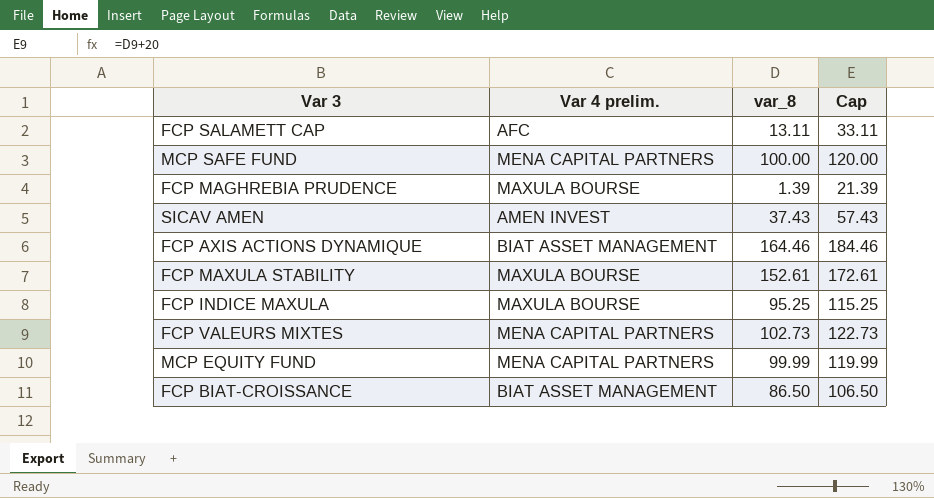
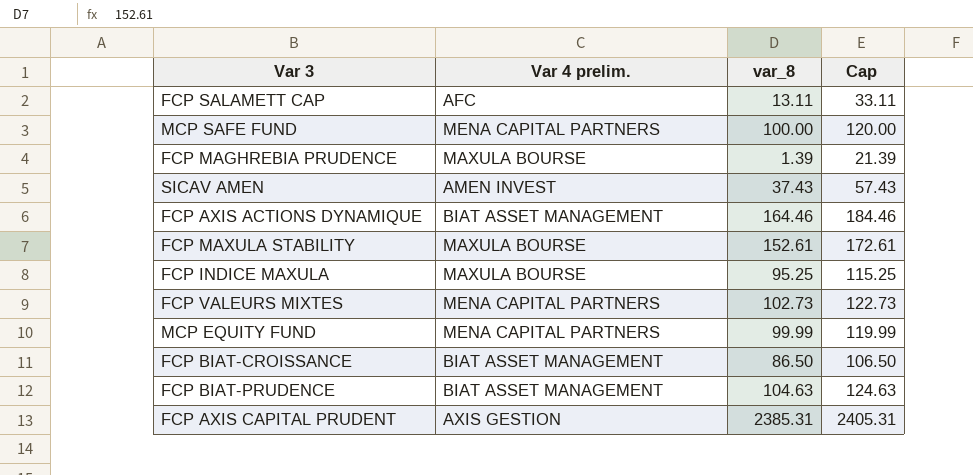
row FCP BIAT-PRUDENCE: none -> BIAT ASSET MANAGEMENT | 104.63 | 124.63
row FCP AXIS CAPITAL PRUDENT: none -> AXIS GESTION | 2385.31 | 2405.31

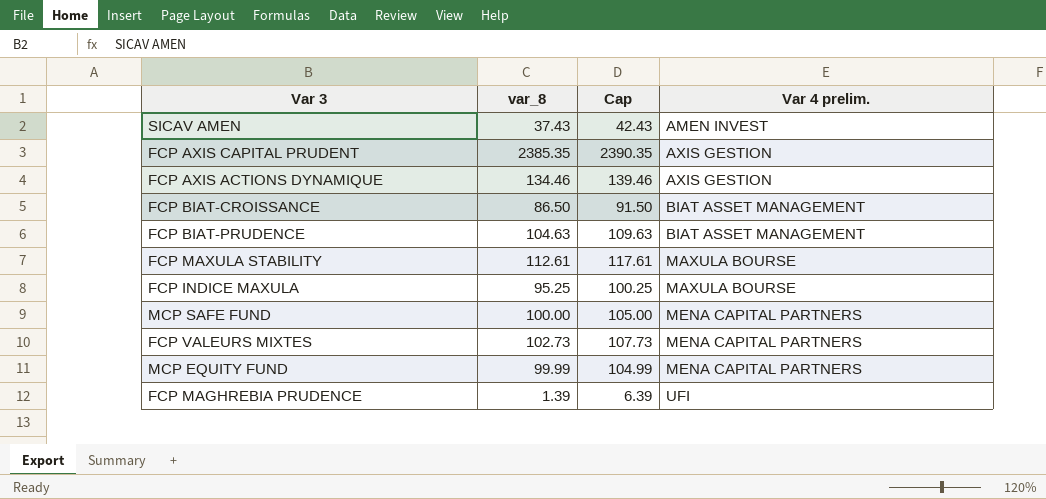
row order: none -> Var 4 prelim. ascending
column Cap | formula: [var_8] + 20 -> [var_8] + 5
column Var 4 prelim. | position: 2 -> 4
row FCP SALAMETT CAP: AFC | 13.11 | 33.11 -> none
FCP AXIS CAPITAL PRUDENT | var_8: 2385.31 -> 2385.35
FCP AXIS ACTIONS DYNAMIQUE | var_8: 164.46 -> 134.46
FCP AXIS ACTIONS DYNAMIQUE | Var 4 prelim.: BIAT ASSET MANAGEMENT -> AXIS GESTION
FCP MAXULA STABILITY | var_8: 152.61 -> 112.61
FCP MAGHREBIA PRUDENCE | Var 4 prelim.: MAXULA BOURSE -> UFI

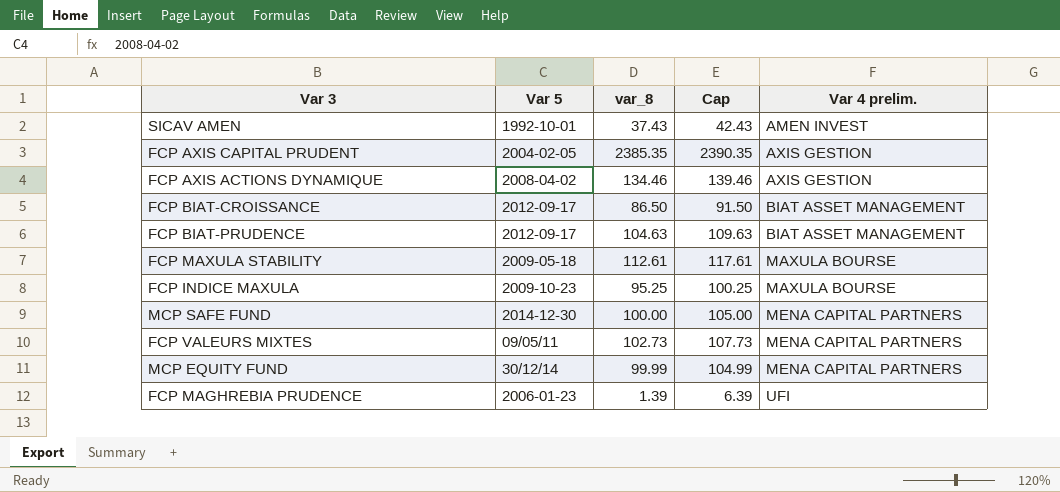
column Var 5 | position: none -> 2

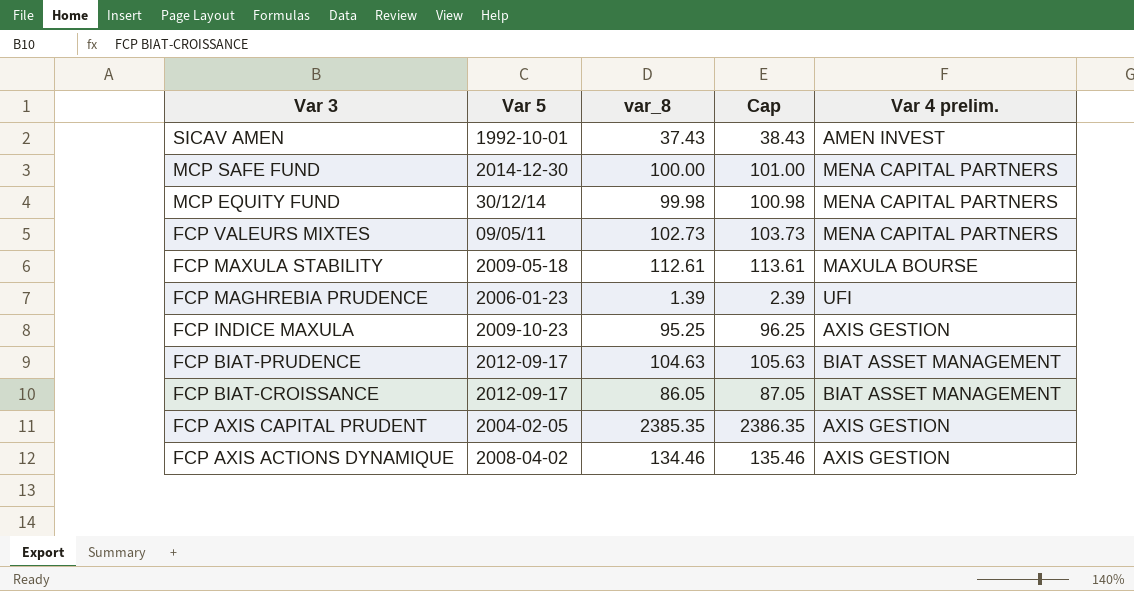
row order: Var 4 prelim. ascending -> Var 3 descending
column Cap | formula: [var_8] + 5 -> [var_8] + 1
MCP EQUITY FUND | var_8: 99.99 -> 99.98
FCP INDICE MAXULA | Var 4 prelim.: MAXULA BOURSE -> AXIS GESTION
FCP BIAT-CROISSANCE | var_8: 86.50 -> 86.05

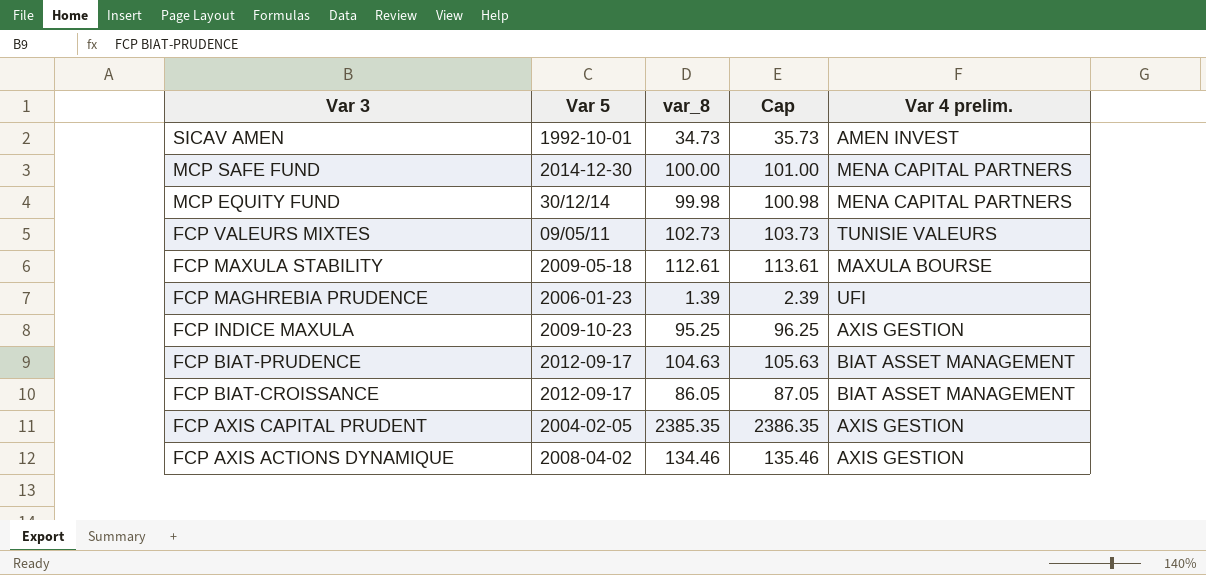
SICAV AMEN | var_8: 37.43 -> 34.73
SICAV AMEN | Cap: 38.43 -> 35.73
FCP VALEURS MIXTES | Var 4 prelim.: MENA CAPITAL PARTNERS -> TUNISIE VALEURS

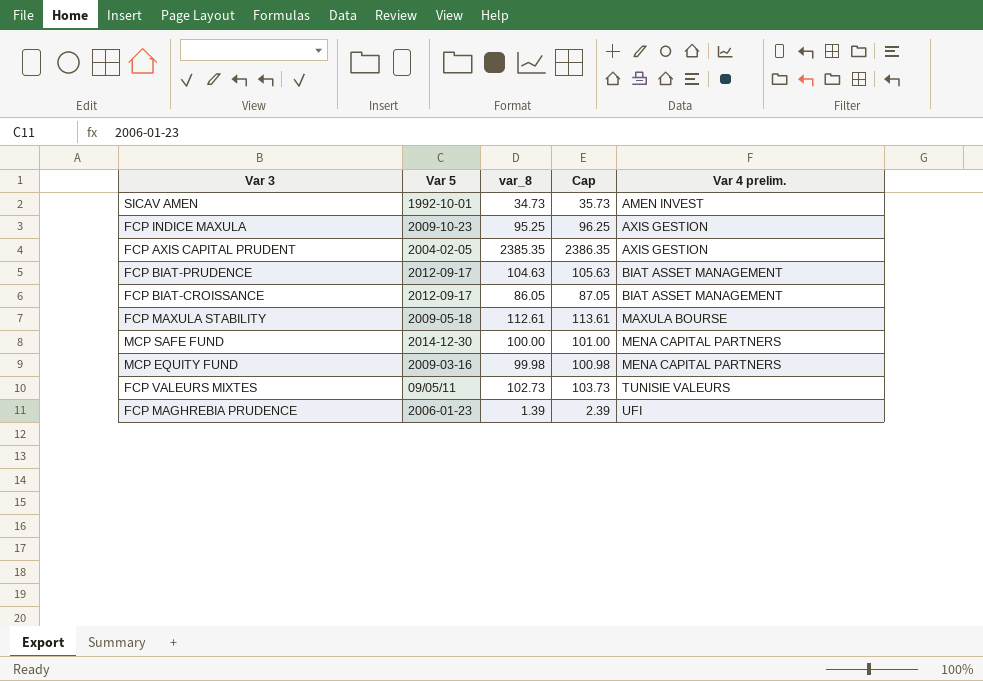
row order: Var 3 descending -> Var 4 prelim. ascending
row FCP AXIS ACTIONS DYNAMIQUE: 2008-04-02 | 134.46 | 135.46 | AXIS GESTION -> none
MCP EQUITY FUND | Var 5: 30/12/14 -> 2009-03-16

